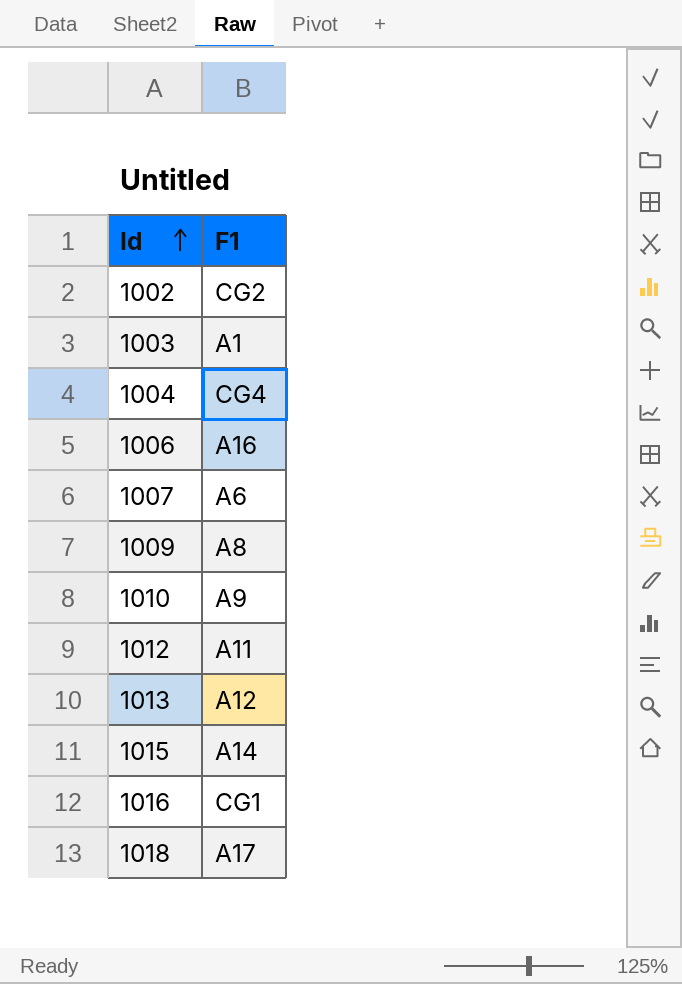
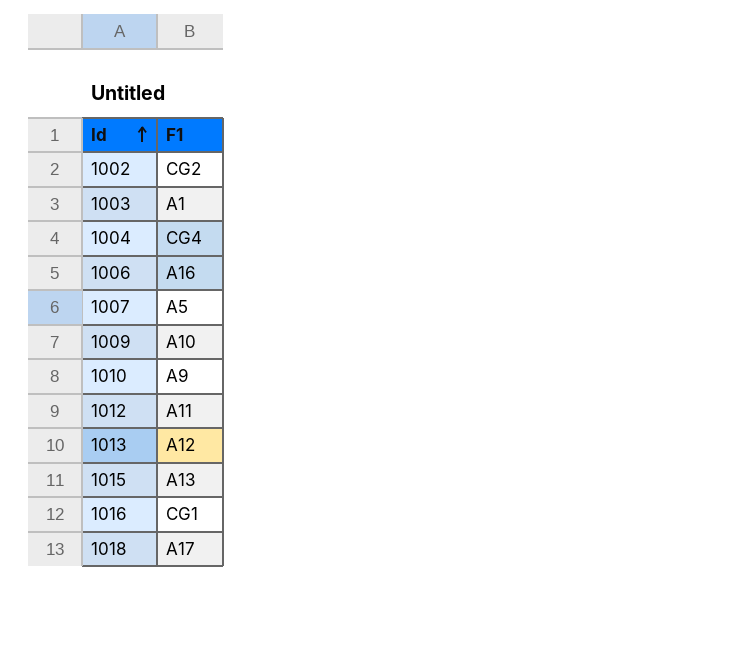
1007 | F1: A6 -> A5
1009 | F1: A8 -> A10
1015 | F1: A14 -> A13

